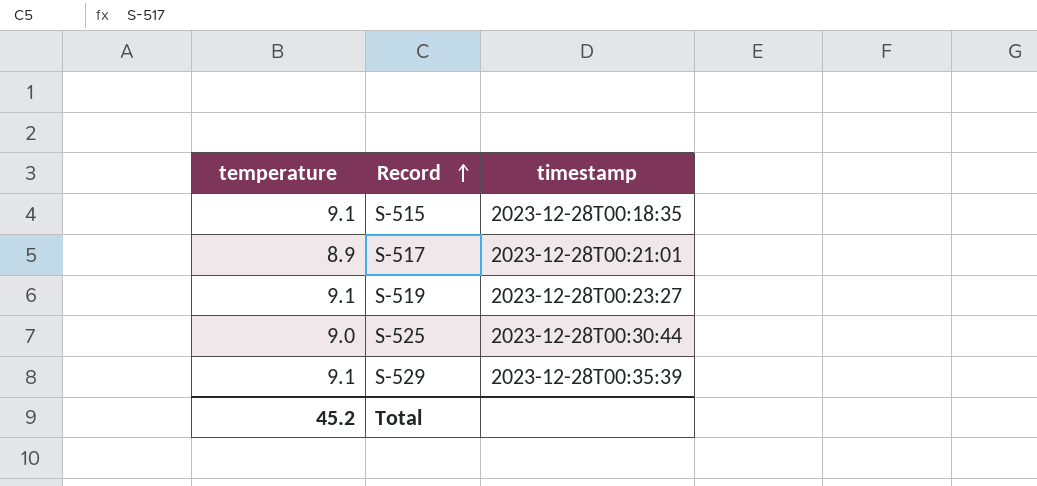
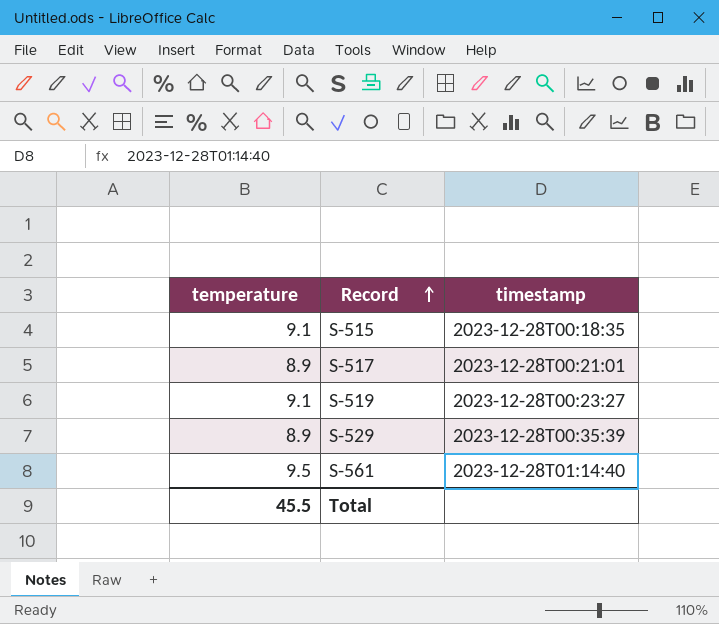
row S-525: 9.0 | 2023-12-28T00:30:44 -> none
S-529 | temperature: 9.1 -> 8.9
row S-561: none -> 9.5 | 2023-12-28T01:14:40
Total | temperature: 45.2 -> 45.5

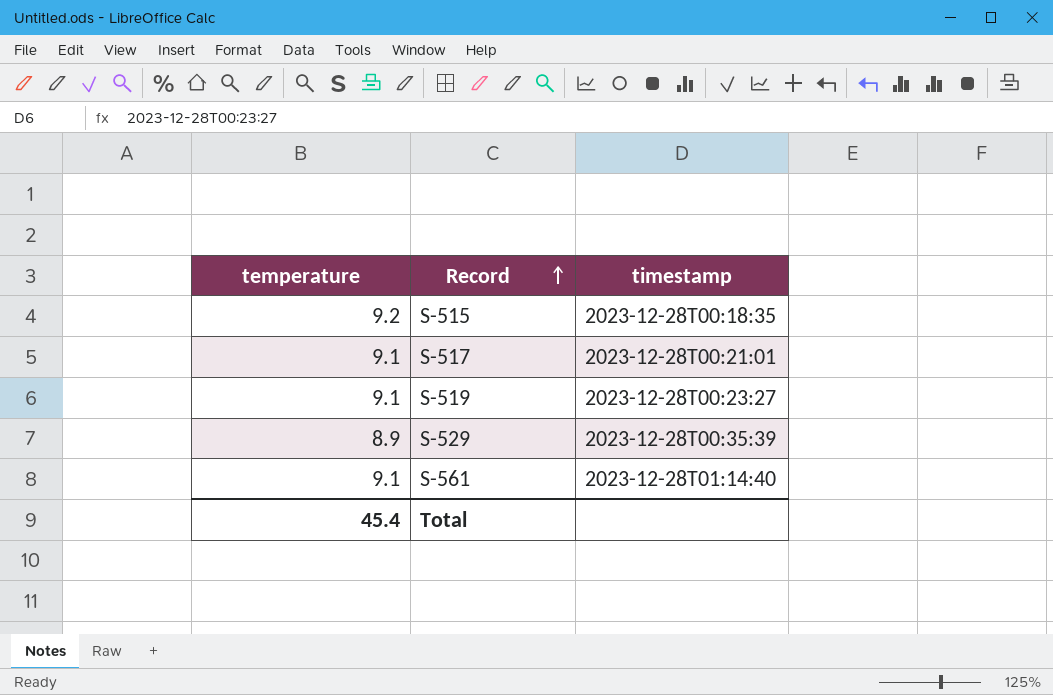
S-515 | temperature: 9.1 -> 9.2
S-517 | temperature: 8.9 -> 9.1
S-561 | temperature: 9.5 -> 9.1
Total | temperature: 45.5 -> 45.4

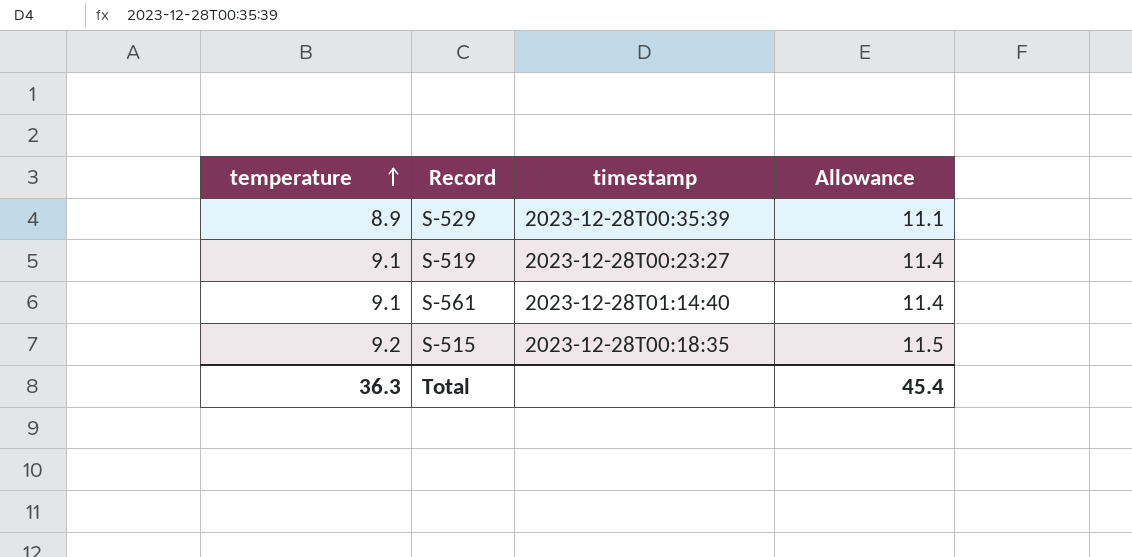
row order: Record ascending -> temperature ascending
column Allowance | formula: none -> [temperature] * 1.25
row S-517: 9.1 | 2023-12-28T00:21:01 -> none
Total | temperature: 45.4 -> 36.3

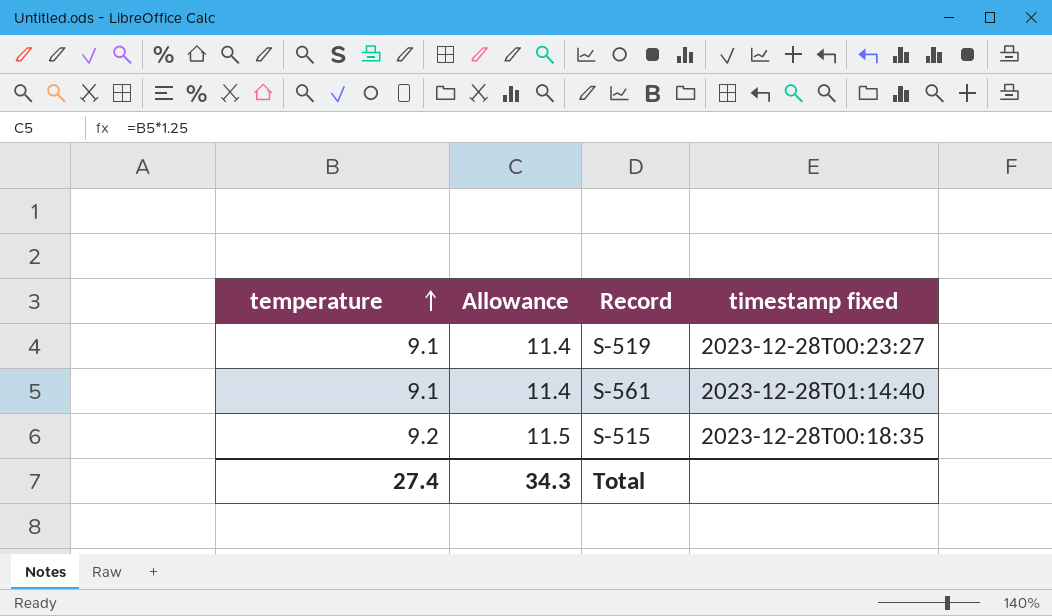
column Allowance | position: 4 -> 2
column name: timestamp -> timestamp fixed
row S-529: 8.9 | 2023-12-28T00:35:39 | 11.1 -> none
Total | temperature: 36.3 -> 27.4
Total | Allowance: 45.4 -> 34.3

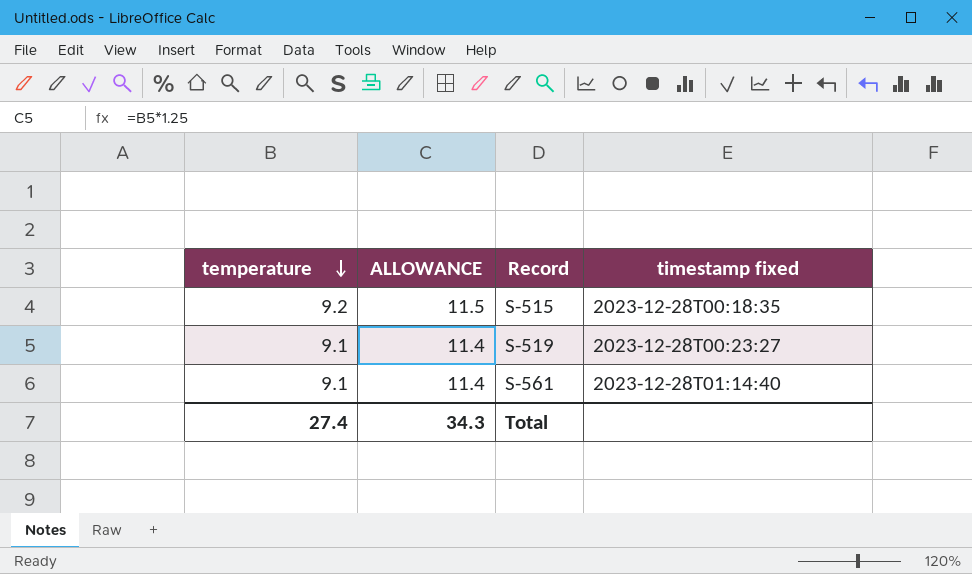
row order: temperature ascending -> temperature descending
column name: Allowance -> ALLOWANCE

